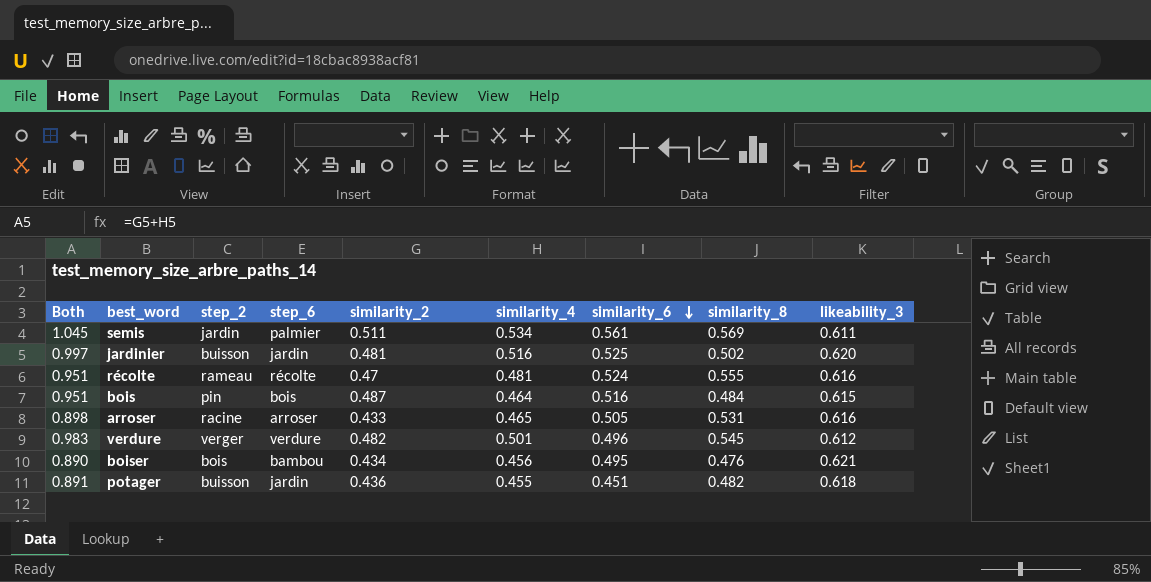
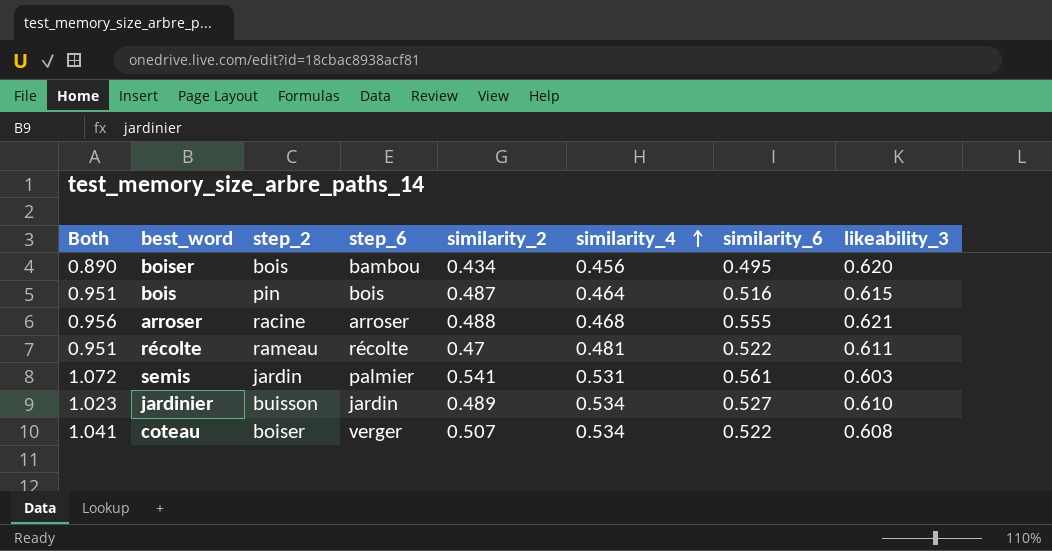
row order: similarity_6 descending -> similarity_4 ascending
column similarity_8 | position: 8 -> none
row verdure: 0.983 | verger | verdure | 0.482 | 0.501 | 0.496 | 0.545 | 0.612 -> none
row potager: 0.891 | buisson | jardin | 0.436 | 0.455 | 0.451 | 0.482 | 0.618 -> none
boiser | likeability_3: 0.621 -> 0.620
arroser | Both: 0.898 -> 0.956
arroser | similarity_2: 0.433 -> 0.488
arroser | similarity_4: 0.465 -> 0.468
arroser | similarity_6: 0.505 -> 0.555
arroser | likeability_3: 0.616 -> 0.621
récolte | similarity_6: 0.524 -> 0.522
récolte | likeability_3: 0.616 -> 0.611
semis | Both: 1.045 -> 1.072
semis | similarity_2: 0.511 -> 0.541
semis | similarity_4: 0.534 -> 0.531
semis | likeability_3: 0.611 -> 0.603
jardinier | Both: 0.997 -> 1.023
jardinier | similarity_2: 0.481 -> 0.489
jardinier | similarity_4: 0.516 -> 0.534
jardinier | similarity_6: 0.525 -> 0.527
jardinier | likeability_3: 0.620 -> 0.610
row coteau: none -> 1.041 | boiser | verger | 0.507 | 0.534 | 0.522 | 0.608

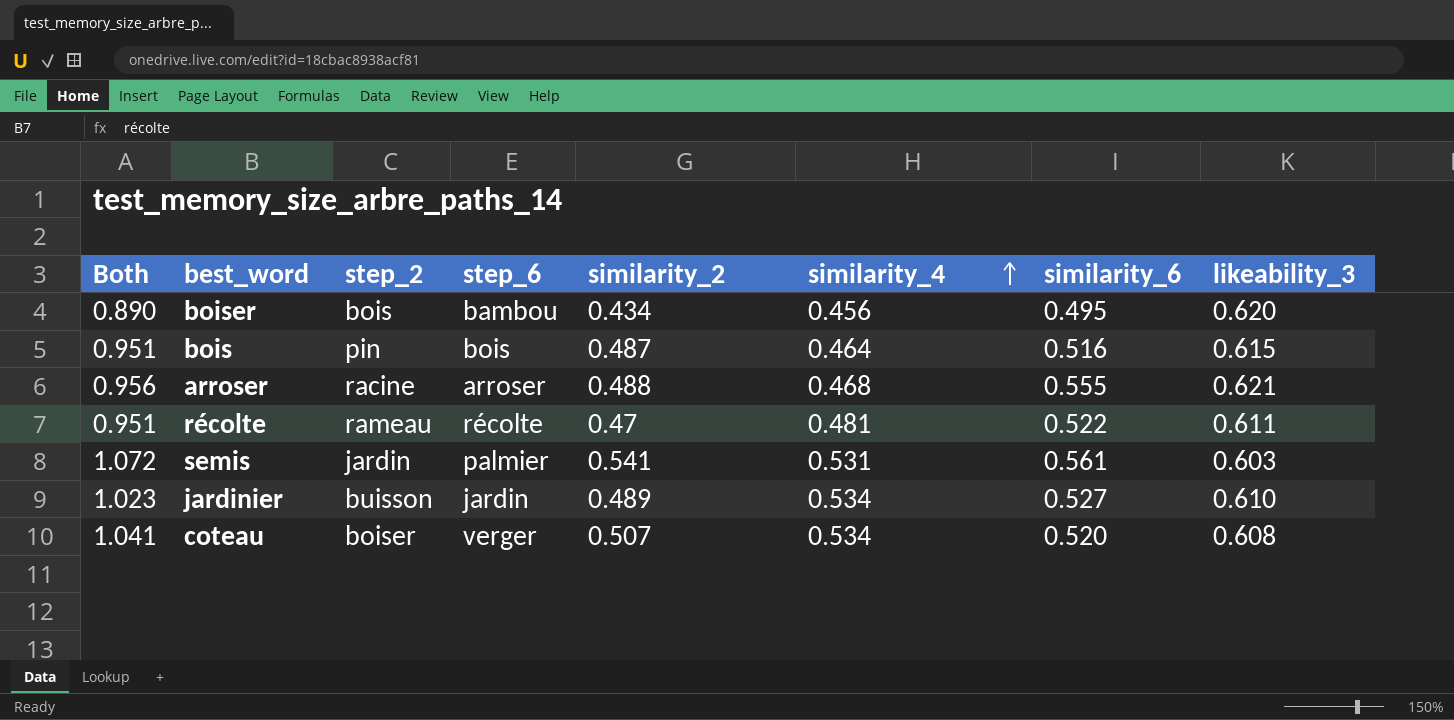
coteau | similarity_6: 0.522 -> 0.520

